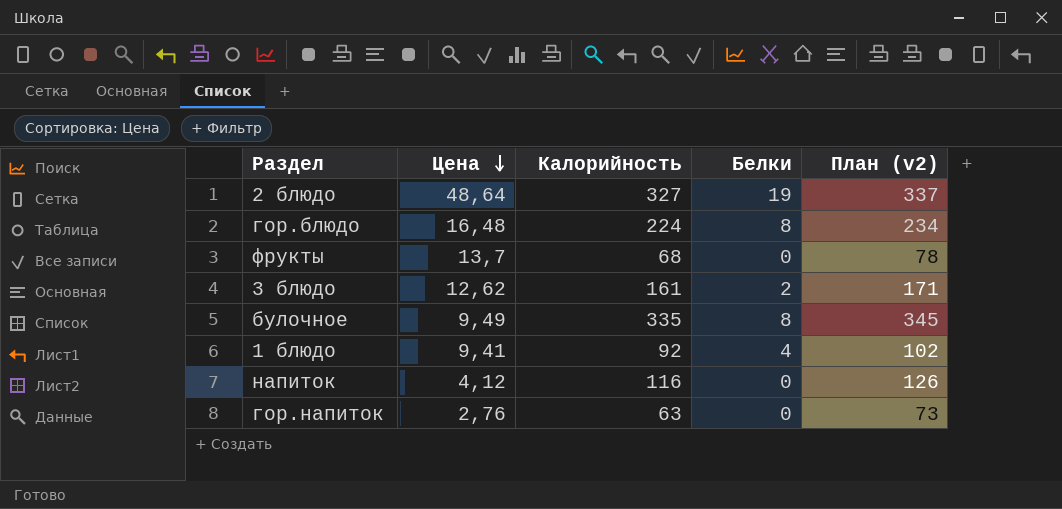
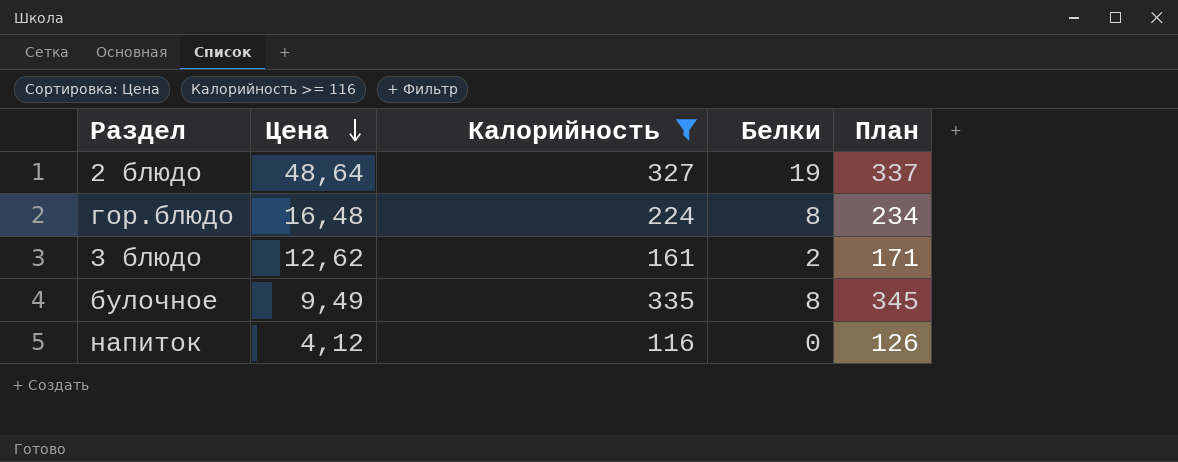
filter: none -> Калорийность >= 116
column name: План (v2) -> План

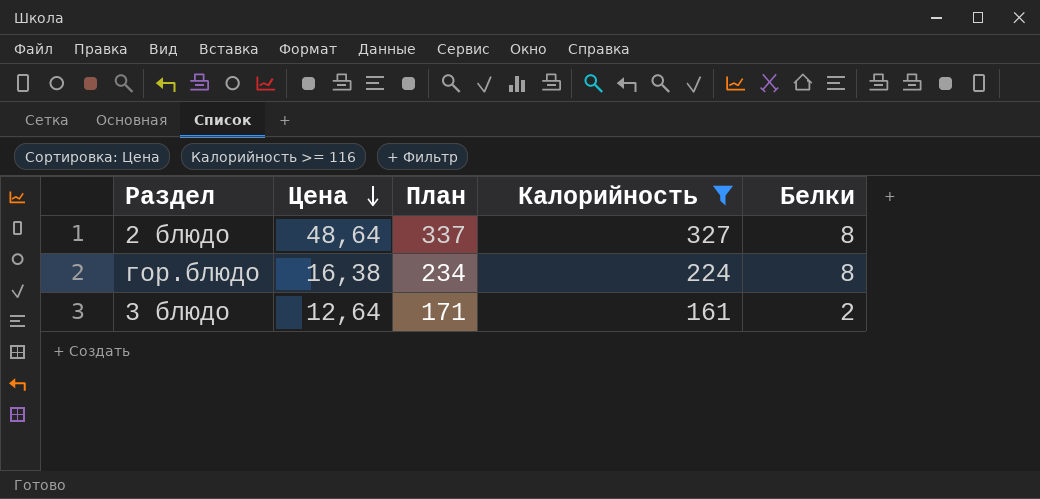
column План | position: 5 -> 3
row булочное: 9,49 | 335 | 8 | 345 -> none
row напиток: 4,12 | 116 | 0 | 126 -> none
2 блюдо | Белки: 19 -> 8
гор.блюдо | Цена: 16,48 -> 16,38
3 блюдо | Цена: 12,62 -> 12,64

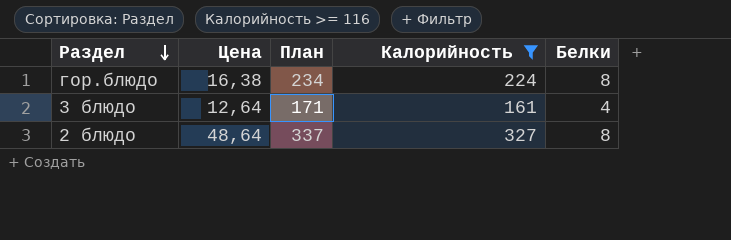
row order: Цена descending -> Раздел descending
3 блюдо | Белки: 2 -> 4

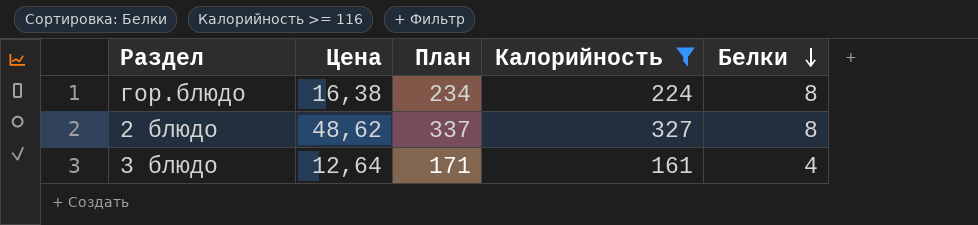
row order: Раздел descending -> Белки descending
2 блюдо | Цена: 48,64 -> 48,62

